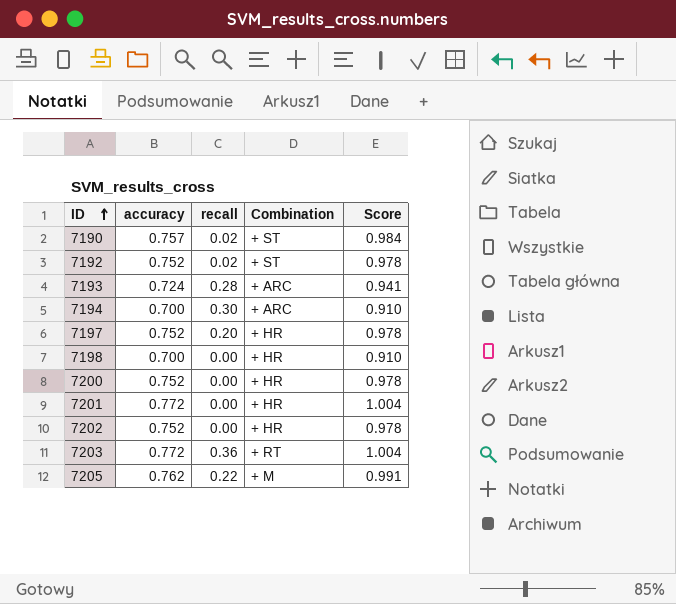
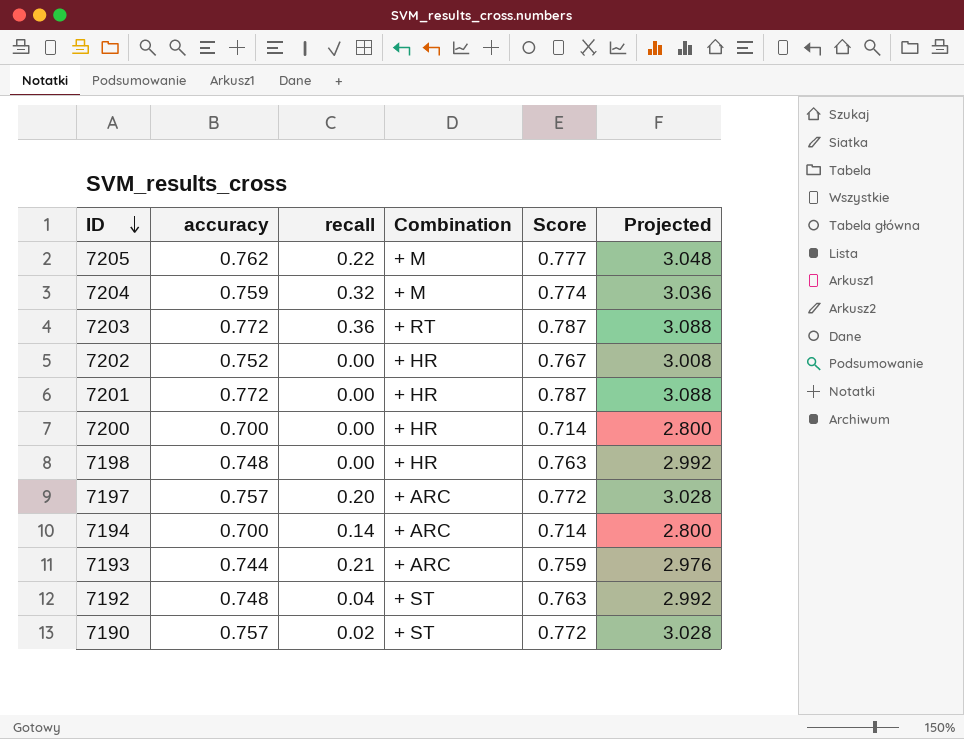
row order: ID ascending -> ID descending
column Score | formula: [accuracy] * 1.3 -> [accuracy] * 1.02
column Projected | formula: none -> [accuracy] * 4
row 7204: none -> 0.759 | 0.32 | + M | 0.774 | 3.036
7200 | accuracy: 0.752 -> 0.700
7198 | accuracy: 0.700 -> 0.748
7197 | accuracy: 0.752 -> 0.757
7197 | Combination: + HR -> + ARC
7194 | recall: 0.30 -> 0.14
7193 | accuracy: 0.724 -> 0.744
7193 | recall: 0.28 -> 0.21
7192 | accuracy: 0.752 -> 0.748
7192 | recall: 0.02 -> 0.04

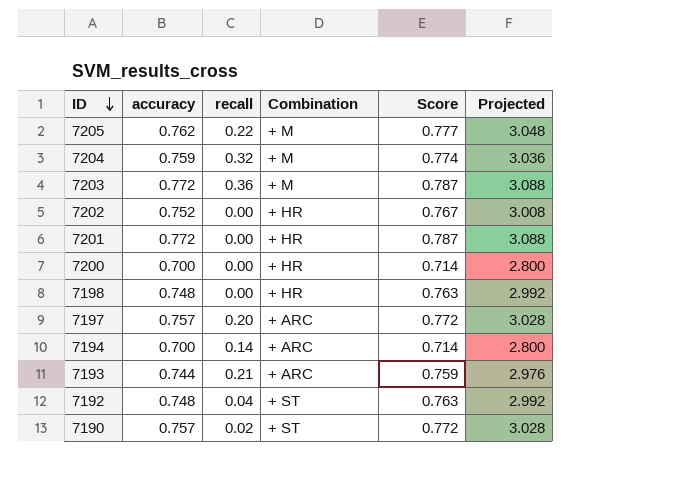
7203 | Combination: + RT -> + M

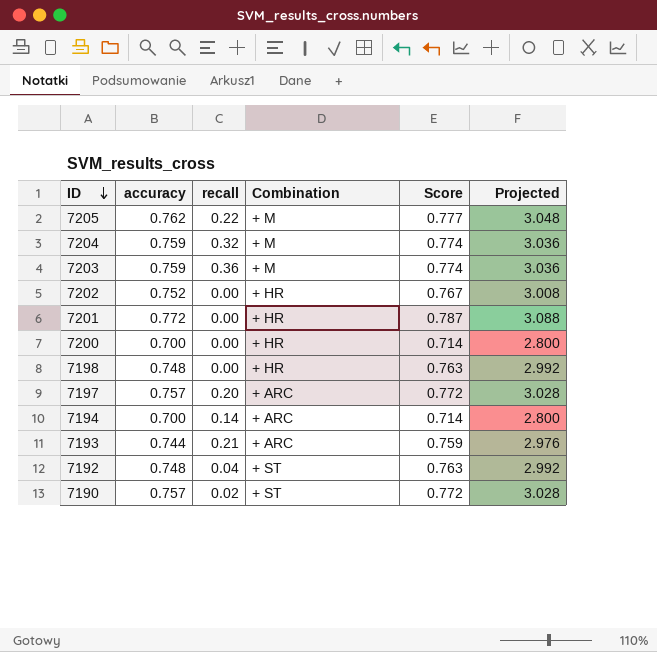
7203 | accuracy: 0.772 -> 0.759
7203 | Score: 0.787 -> 0.774
7203 | Projected: 3.088 -> 3.036

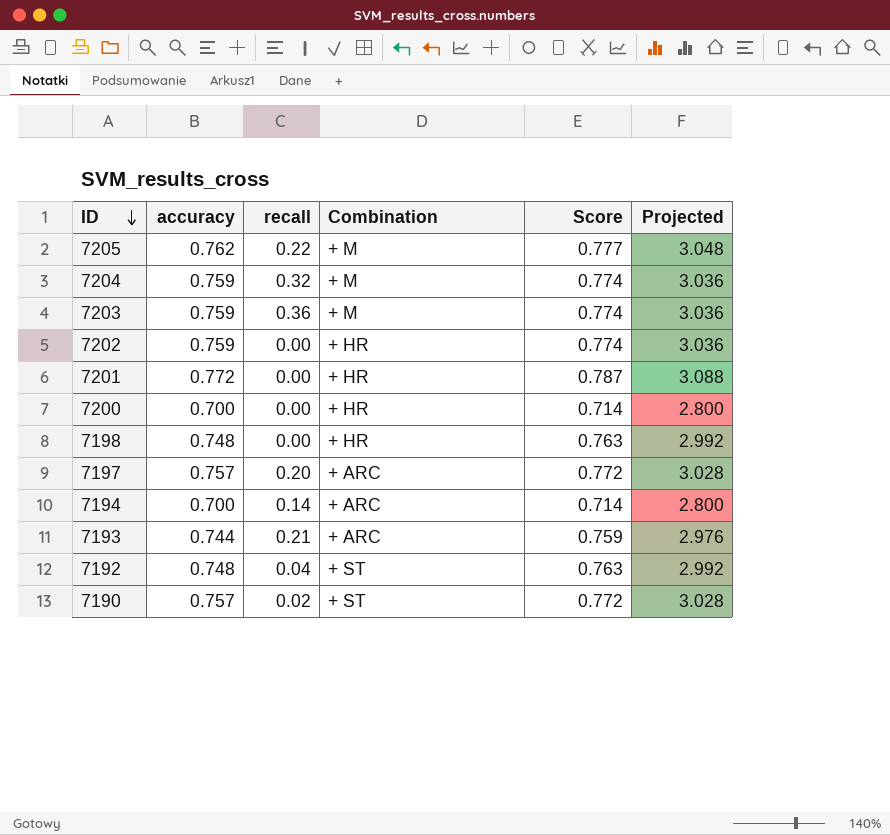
7202 | accuracy: 0.752 -> 0.759
7202 | Score: 0.767 -> 0.774
7202 | Projected: 3.008 -> 3.036

